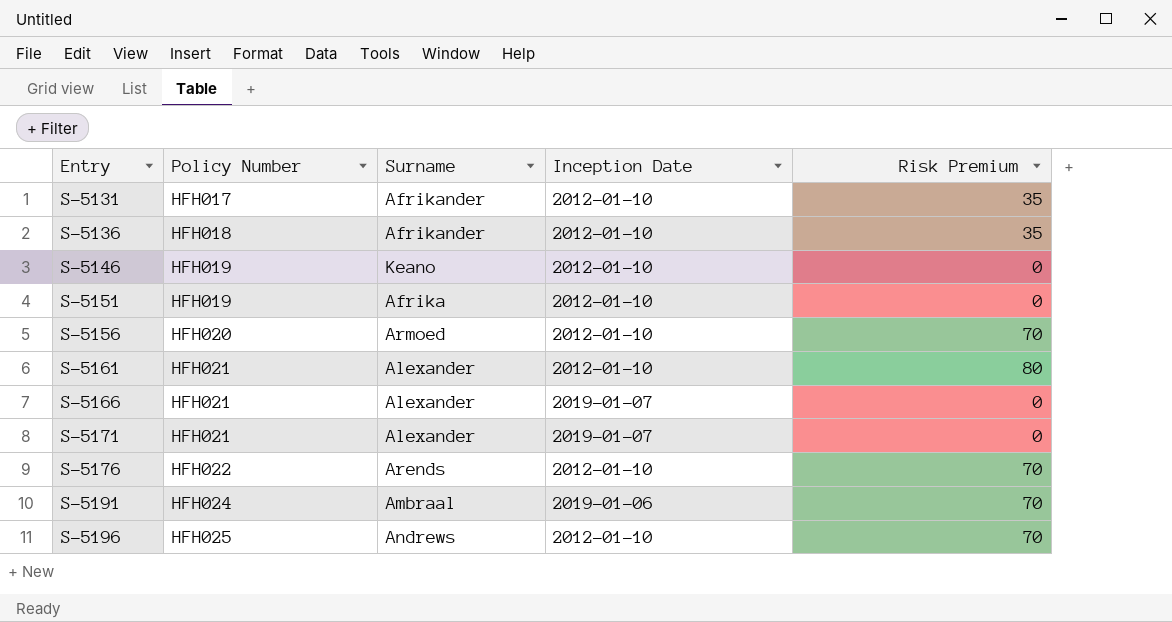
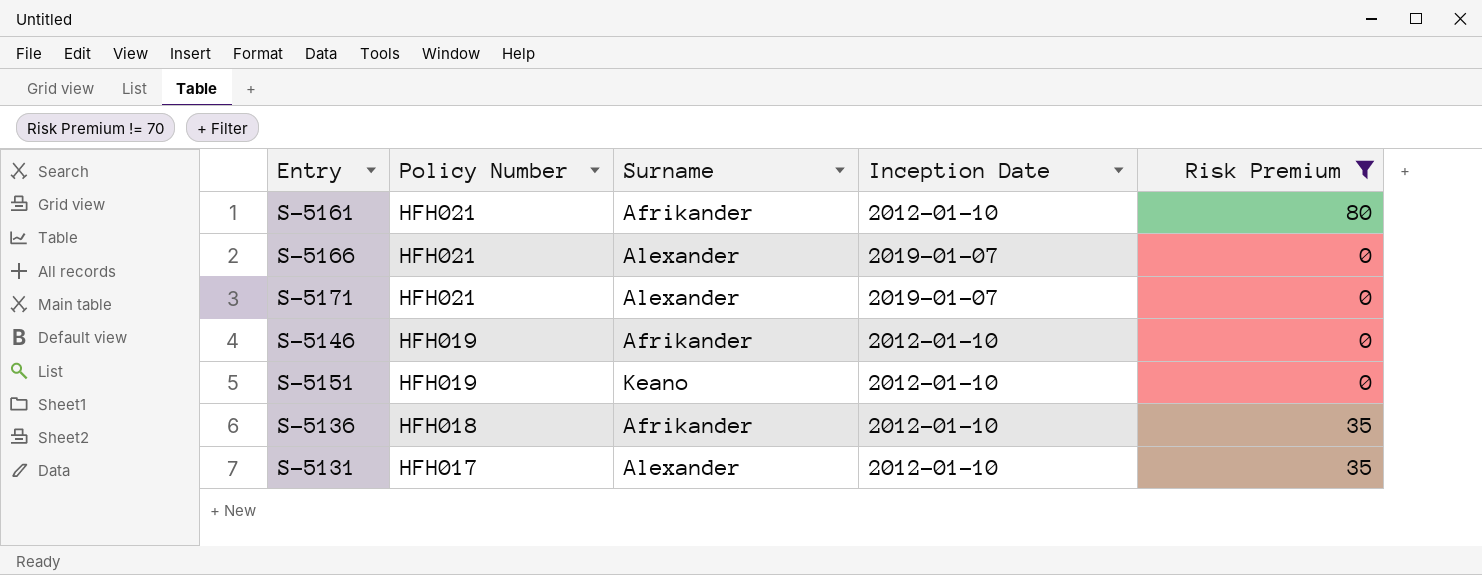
filter: none -> Risk Premium != 70
row order: Entry ascending -> Policy Number descending
S-5161 | Surname: Alexander -> Afrikander
S-5146 | Surname: Keano -> Afrikander
S-5151 | Surname: Afrika -> Keano
S-5131 | Surname: Afrikander -> Alexander

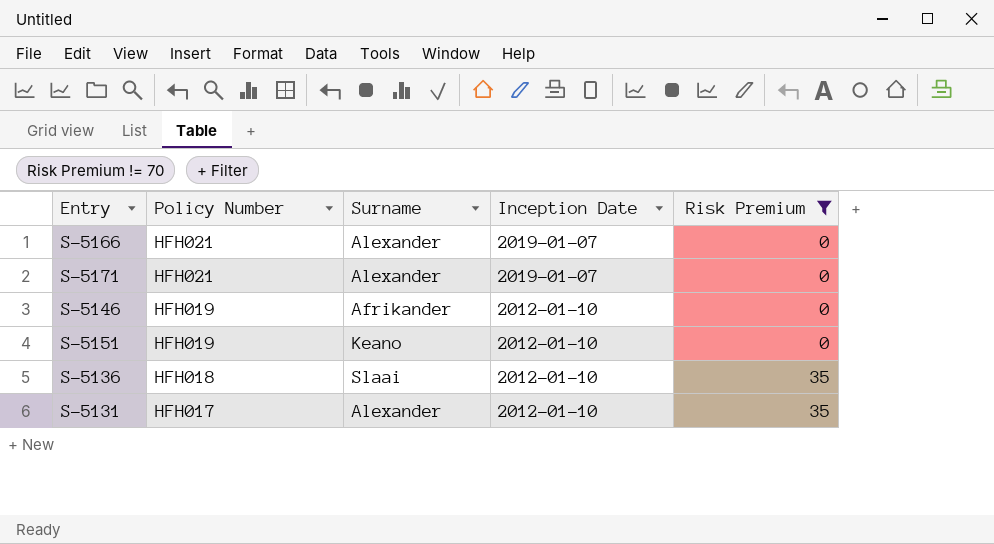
row S-5161: HFH021 | Afrikander | 2012-01-10 | 80 -> none
S-5136 | Surname: Afrikander -> Slaai

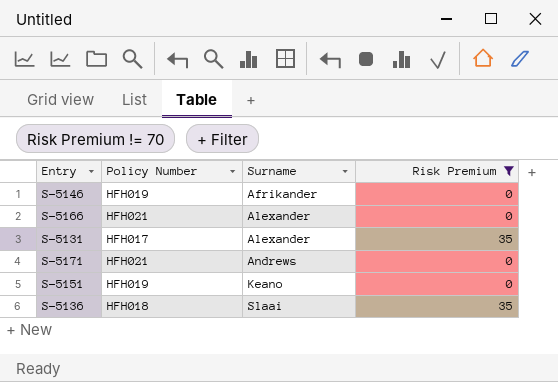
row order: Policy Number descending -> Surname ascending
column Inception Date | position: 4 -> none
S-5171 | Surname: Alexander -> Andrews

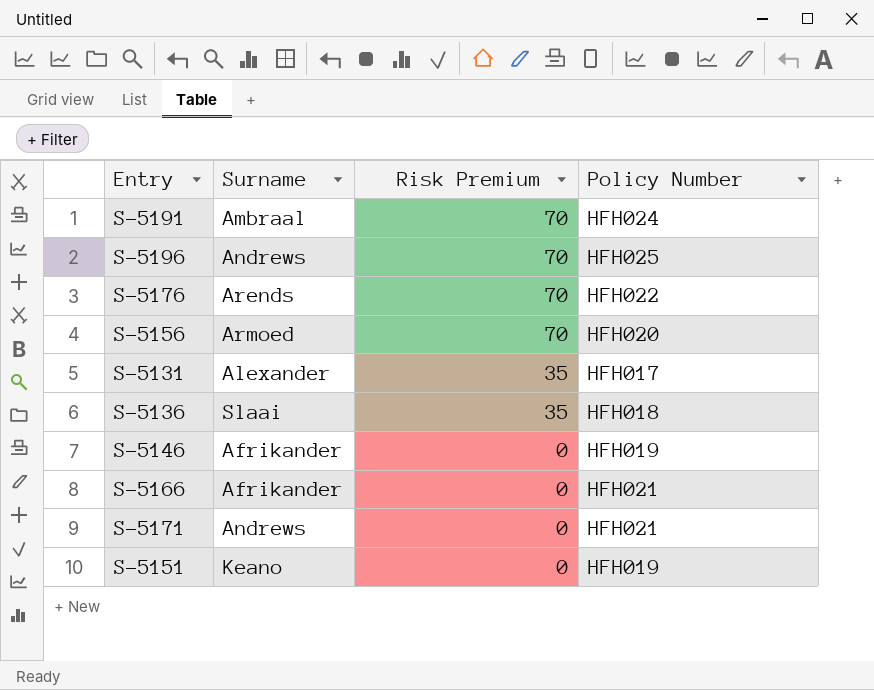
filter: Risk Premium != 70 -> none
row order: Surname ascending -> Risk Premium descending
column Policy Number | position: 2 -> 4
S-5166 | Surname: Alexander -> Afrikander

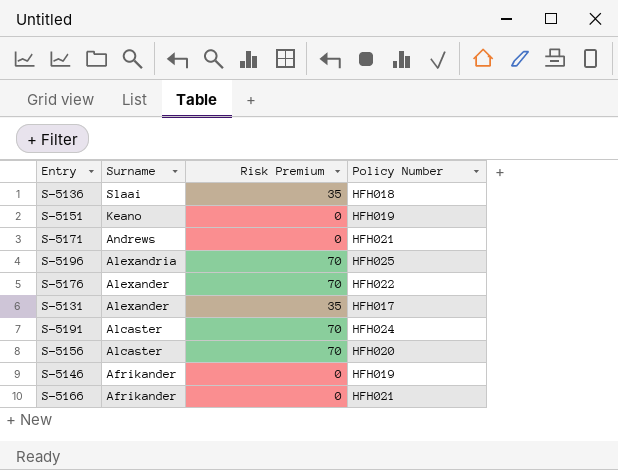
row order: Risk Premium descending -> Surname descending
S-5196 | Surname: Andrews -> Alexandria
S-5176 | Surname: Arends -> Alexander
S-5191 | Surname: Ambraal -> Alcaster
S-5156 | Surname: Armoed -> Alcaster

